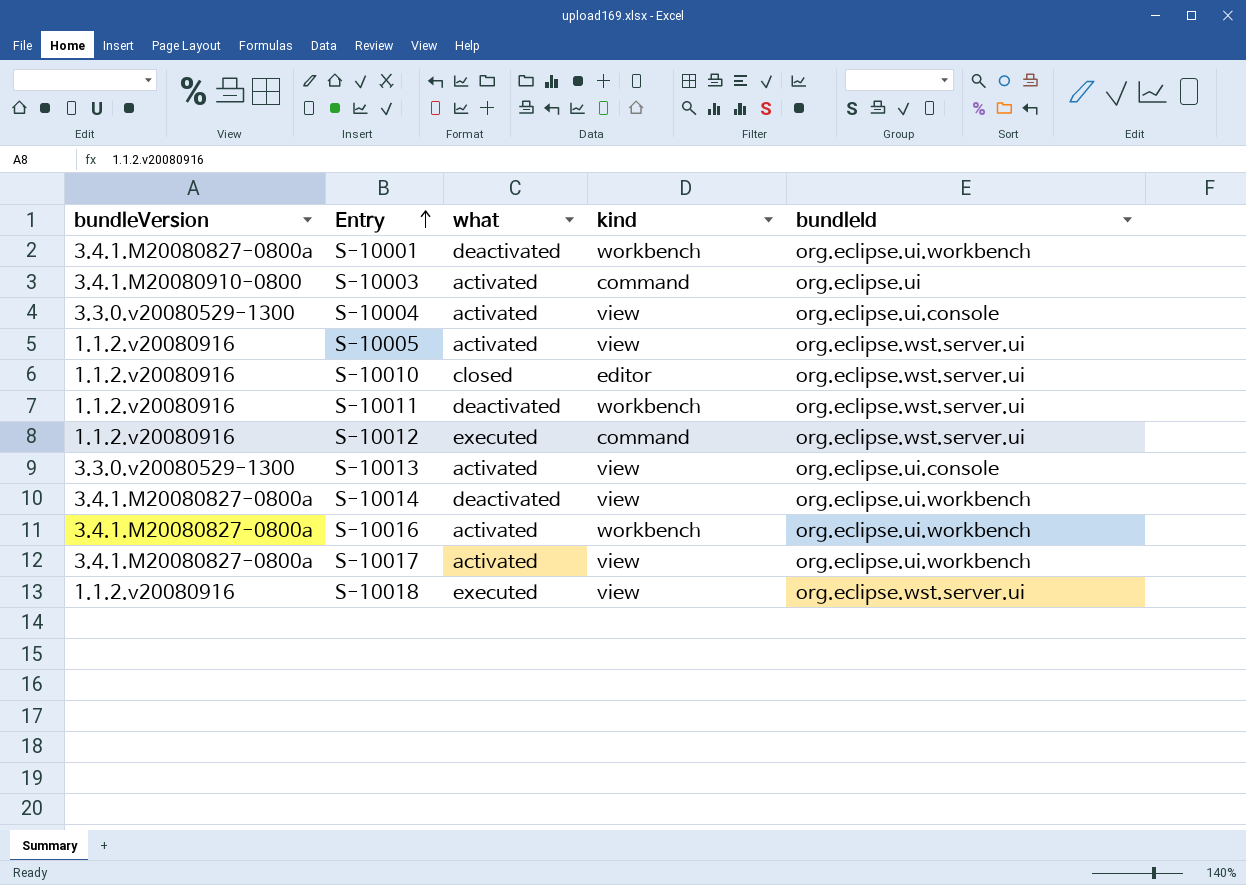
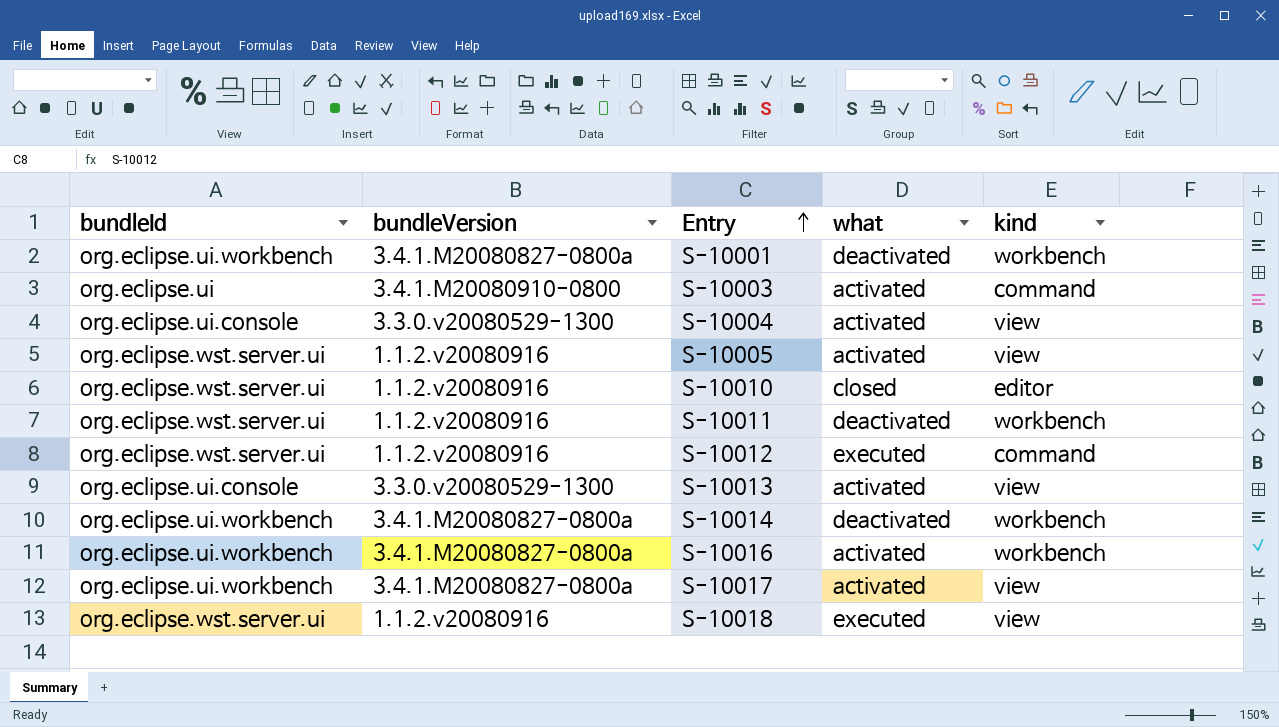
column bundleId | position: 5 -> 1
S-10014 | kind: view -> workbench

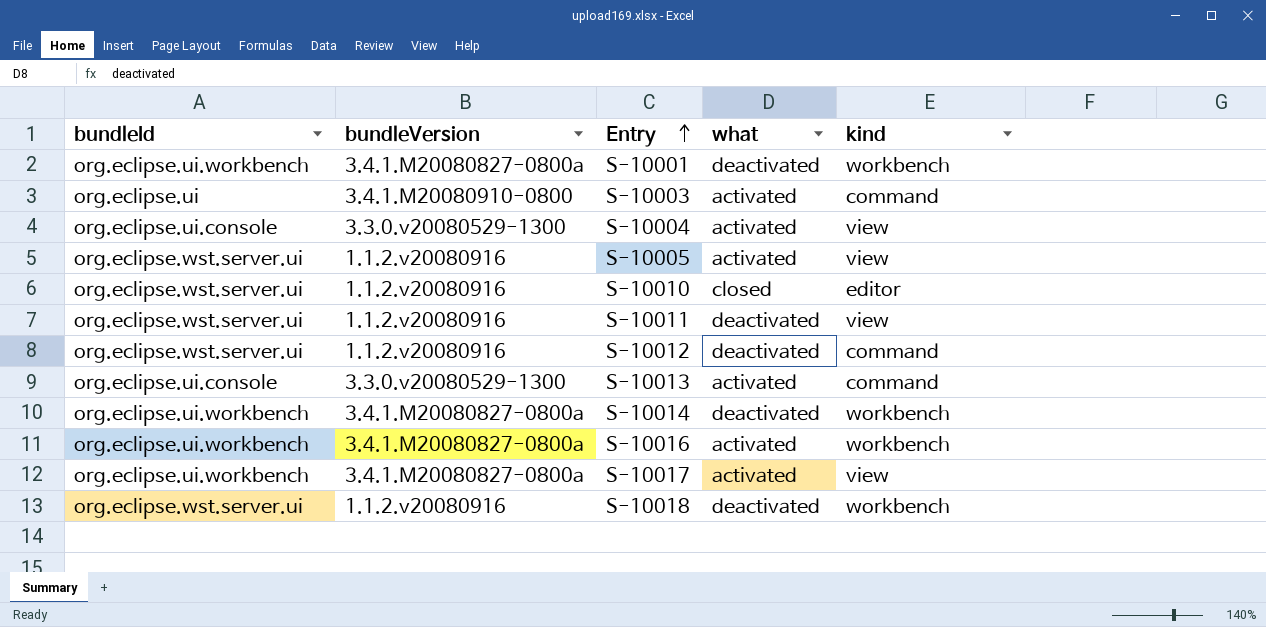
S-10011 | kind: workbench -> view
S-10012 | what: executed -> deactivated
S-10013 | kind: view -> command
S-10018 | what: executed -> deactivated
S-10018 | kind: view -> workbench

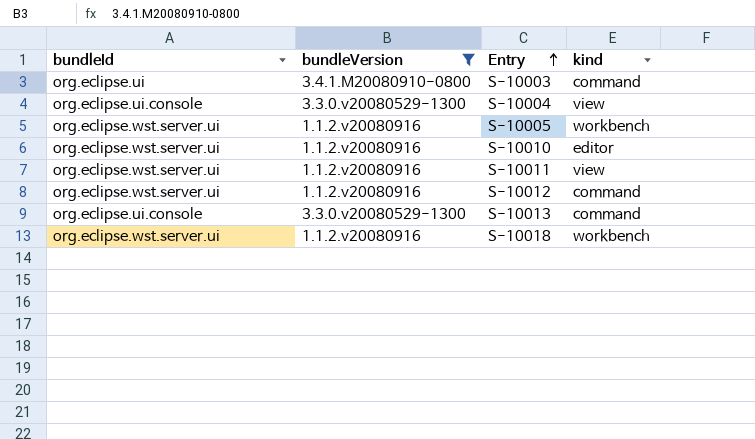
filter: none -> bundleVersion != 3.4.1.M20080827-0800a
column what | position: 4 -> none
S-10005 | kind: view -> workbench

